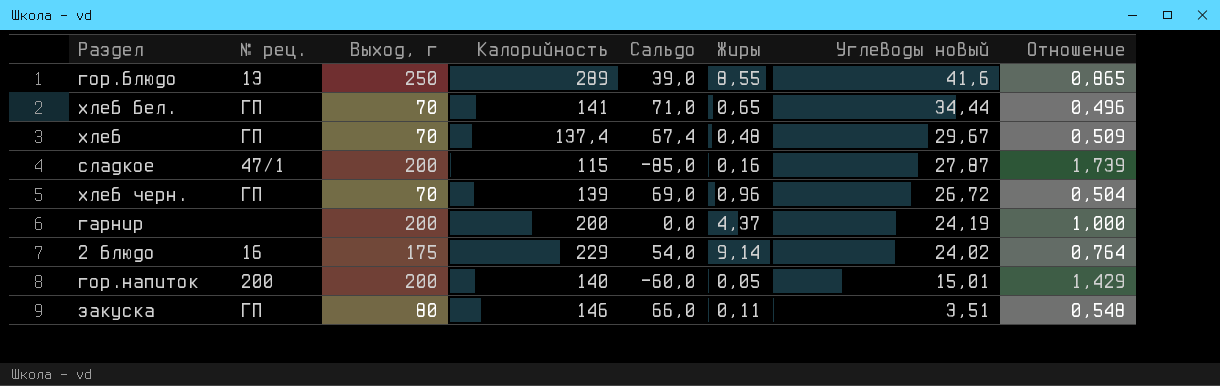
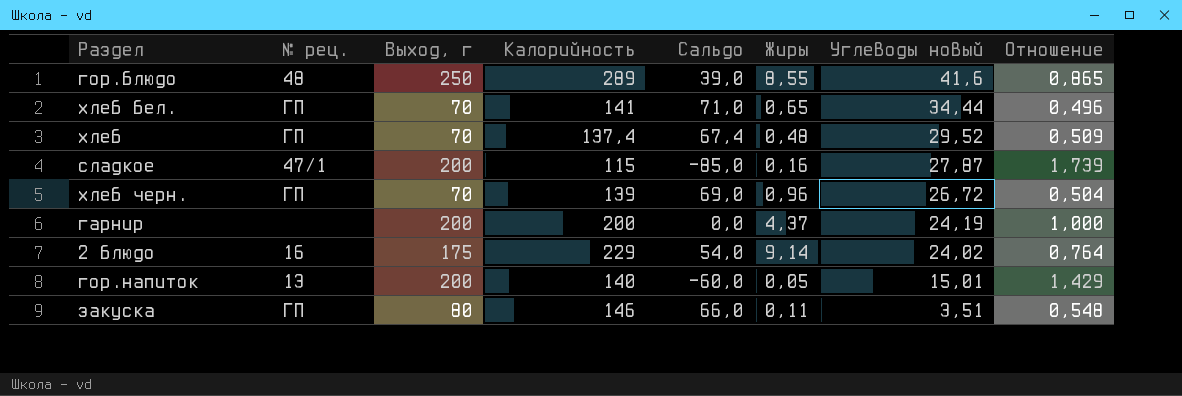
гор.блюдо | № рец.: 13 -> 48
хлеб | Углеводы новый: 29,67 -> 29,52
гор.напиток | № рец.: 200 -> 13

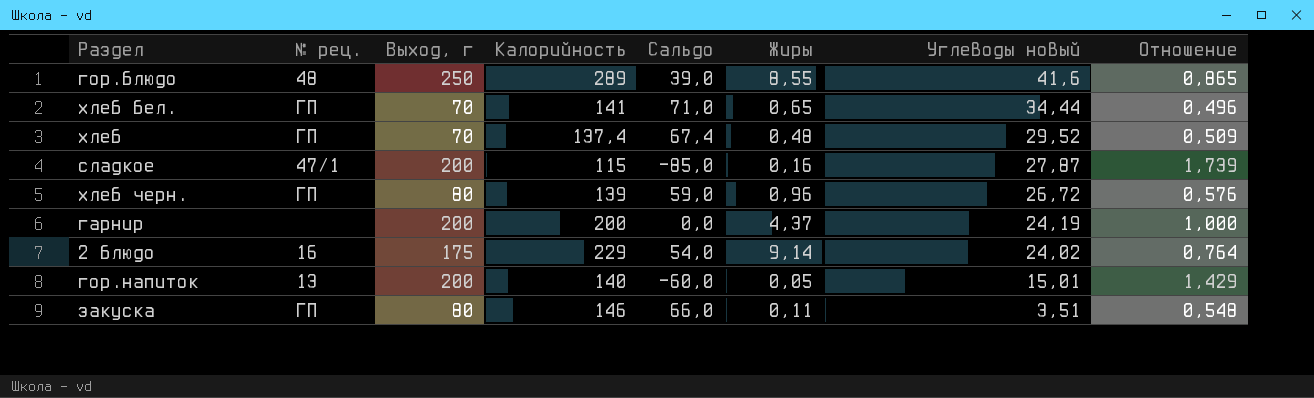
хлеб черн. | Выход, г: 70 -> 80
хлеб черн. | Сальдо: 69,0 -> 59,0
хлеб черн. | Отношение: 0,504 -> 0,576

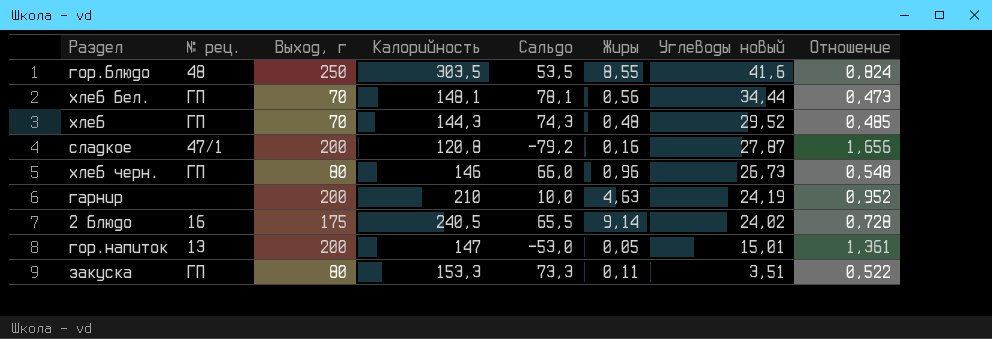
гор.блюдо | Калорийность: 289 -> 303,5
гор.блюдо | Сальдо: 39,0 -> 53,5
гор.блюдо | Отношение: 0,865 -> 0,824
хлеб бел. | Калорийность: 141 -> 148,1
хлеб бел. | Сальдо: 71,0 -> 78,1
хлеб бел. | Жиры: 0,65 -> 0,56
хлеб бел. | Отношение: 0,496 -> 0,473
хлеб | Калорийность: 137,4 -> 144,3
хлеб | Сальдо: 67,4 -> 74,3
хлеб | Отношение: 0,509 -> 0,485
сладкое | Калорийность: 115 -> 120,8
сладкое | Сальдо: -85,0 -> -79,2
сладкое | Отношение: 1,739 -> 1,656
хлеб черн. | Калорийность: 139 -> 146
хлеб черн. | Сальдо: 59,0 -> 66,0
хлеб черн. | Углеводы новый: 26,72 -> 26,73
хлеб черн. | Отношение: 0,576 -> 0,548
гарнир | Калорийность: 200 -> 210
гарнир | Сальдо: 0,0 -> 10,0
гарнир | Жиры: 4,37 -> 4,63
гарнир | Отношение: 1,000 -> 0,952
2 блюдо | Калорийность: 229 -> 240,5
2 блюдо | Сальдо: 54,0 -> 65,5
2 блюдо | Отношение: 0,764 -> 0,728
гор.напиток | Калорийность: 140 -> 147
гор.напиток | Сальдо: -60,0 -> -53,0
гор.напиток | Отношение: 1,429 -> 1,361
закуска | Калорийность: 146 -> 153,3
закуска | Сальдо: 66,0 -> 73,3
закуска | Отношение: 0,548 -> 0,522

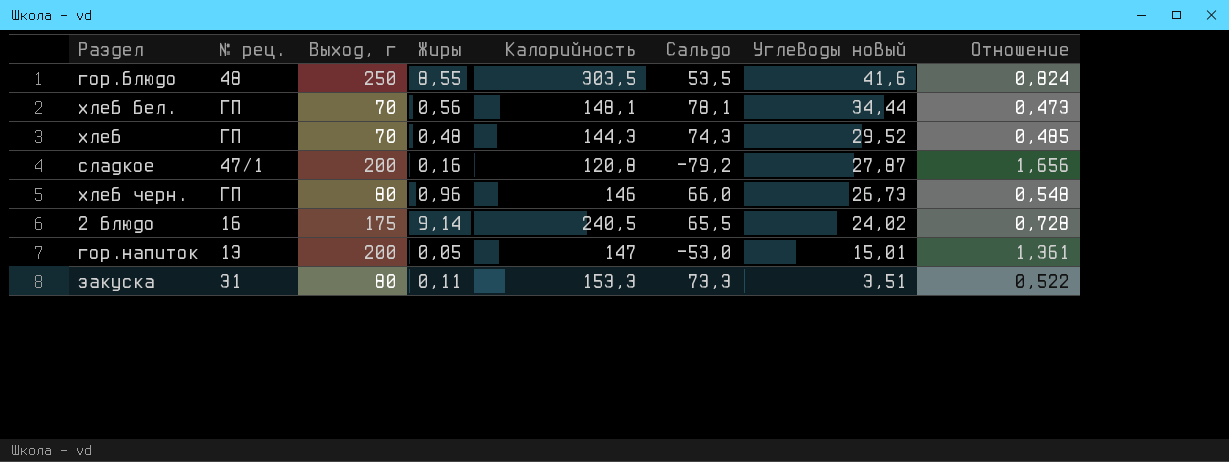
column Жиры | position: 6 -> 4
row гарнир: none | 200 | 210 | 10,0 | 4,63 | 24,19 | 0,952 -> none
закуска | № рец.: ГП -> 31

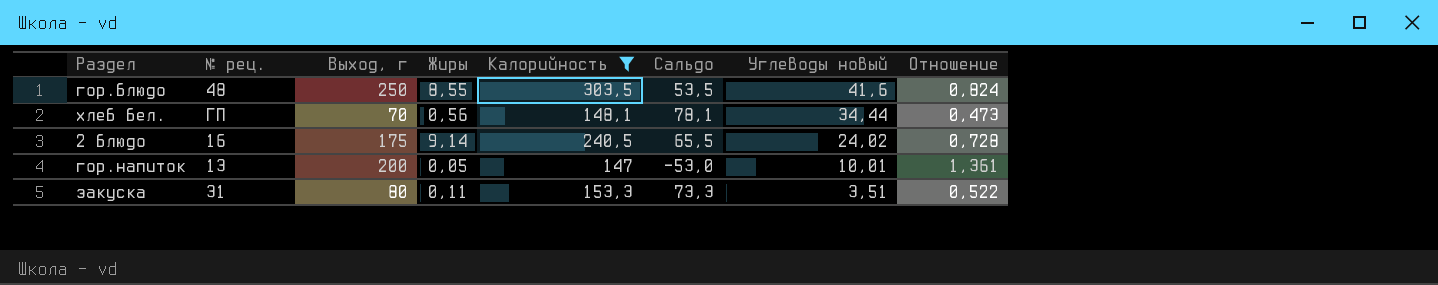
filter: none -> Калорийность >= 147
гор.напиток | Углеводы новый: 15,01 -> 10,01

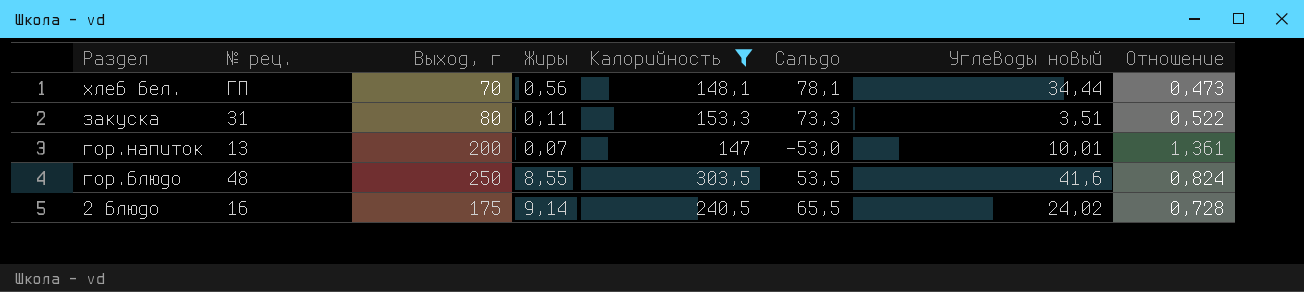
row order: Углеводы новый descending -> Раздел descending
гор.напиток | Жиры: 0,05 -> 0,07

